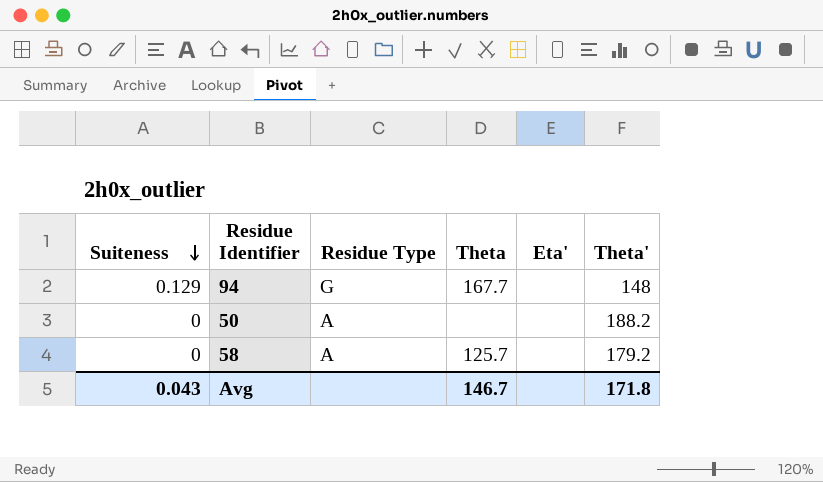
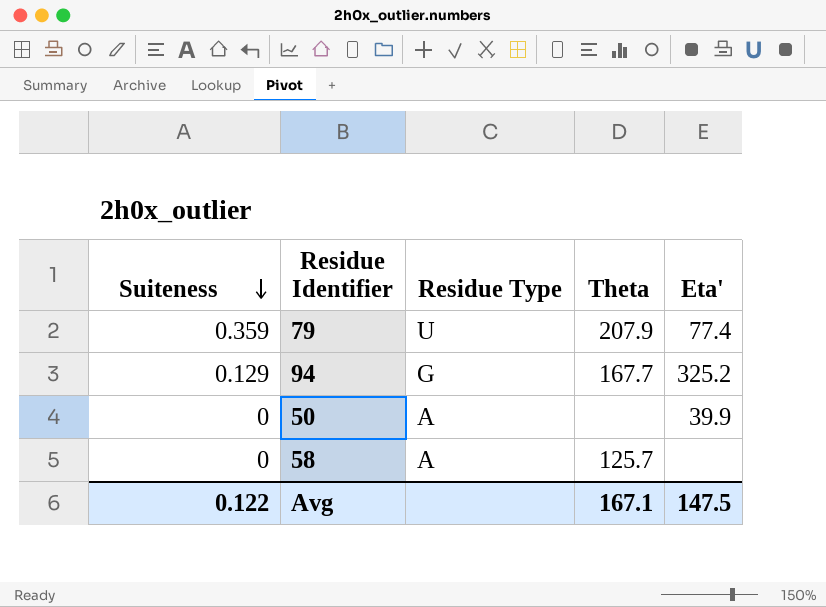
column Theta' | position: 6 -> none
row 79: none -> 0.359 | U | 207.9 | 77.4
94 | Eta': none -> 325.2
50 | Eta': none -> 39.9
Avg | Suiteness: 0.043 -> 0.122
Avg | Theta: 146.7 -> 167.1
Avg | Eta': none -> 147.5

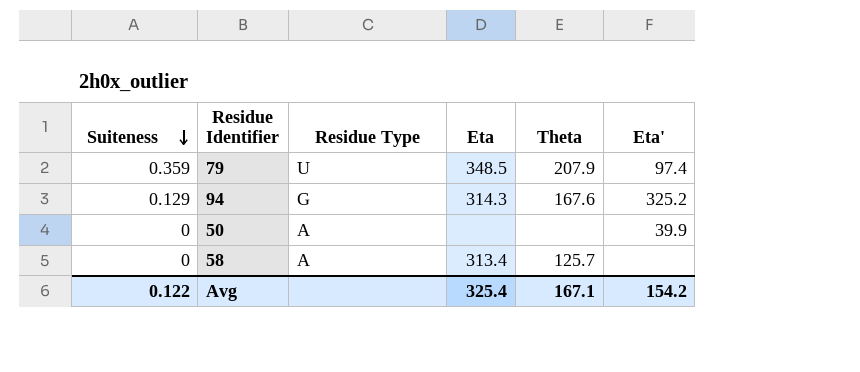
column Eta | position: none -> 4
79 | Eta': 77.4 -> 97.4
94 | Theta: 167.7 -> 167.6
Avg | Eta': 147.5 -> 154.2

